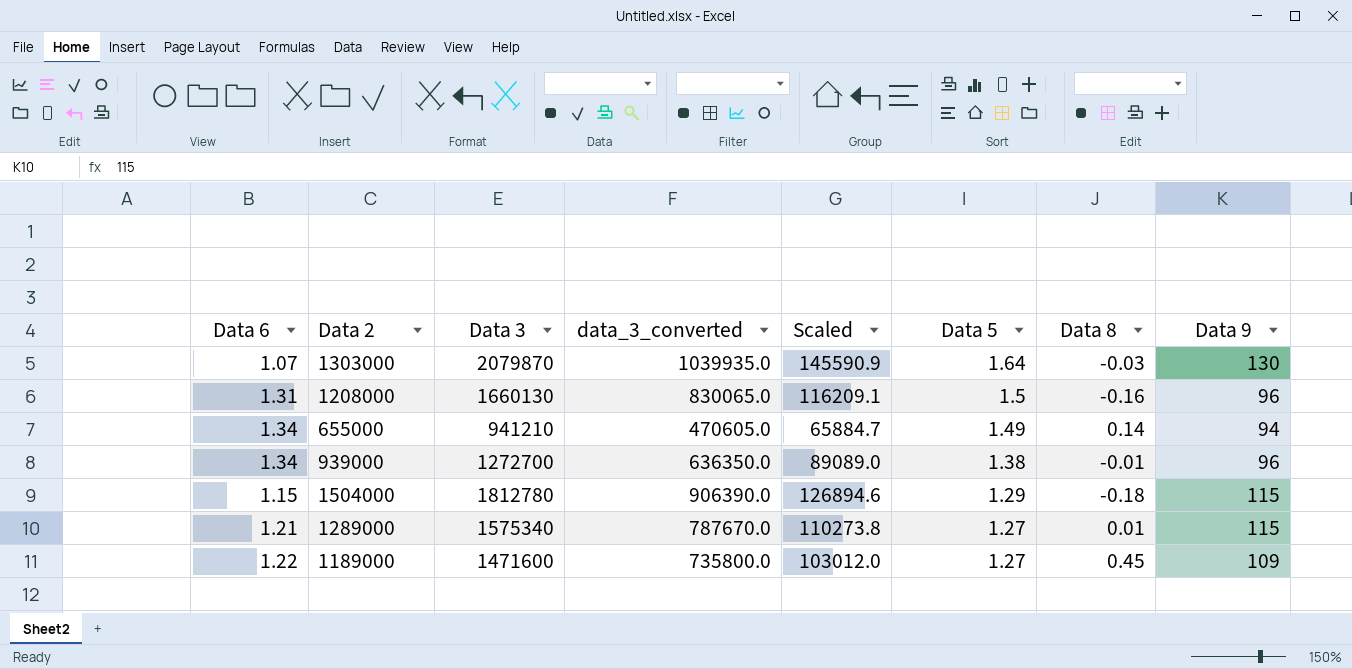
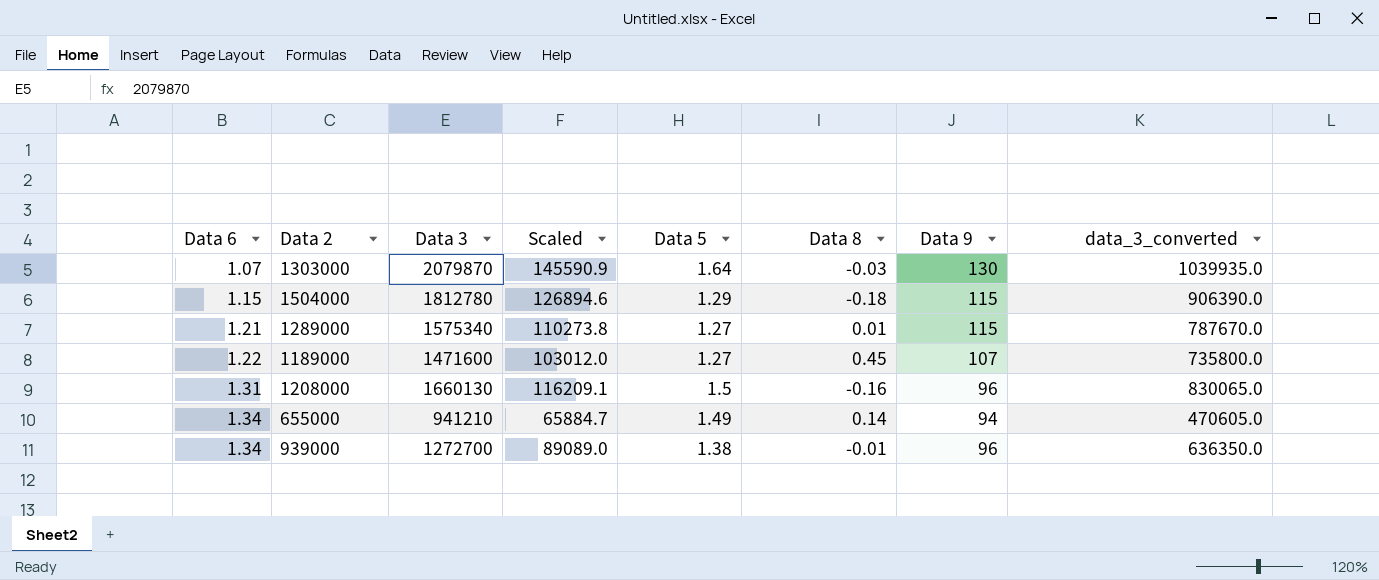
row order: Data 5 descending -> Data 6 ascending
column data_3_converted | position: 4 -> 8
1189000 | Data 9: 109 -> 107

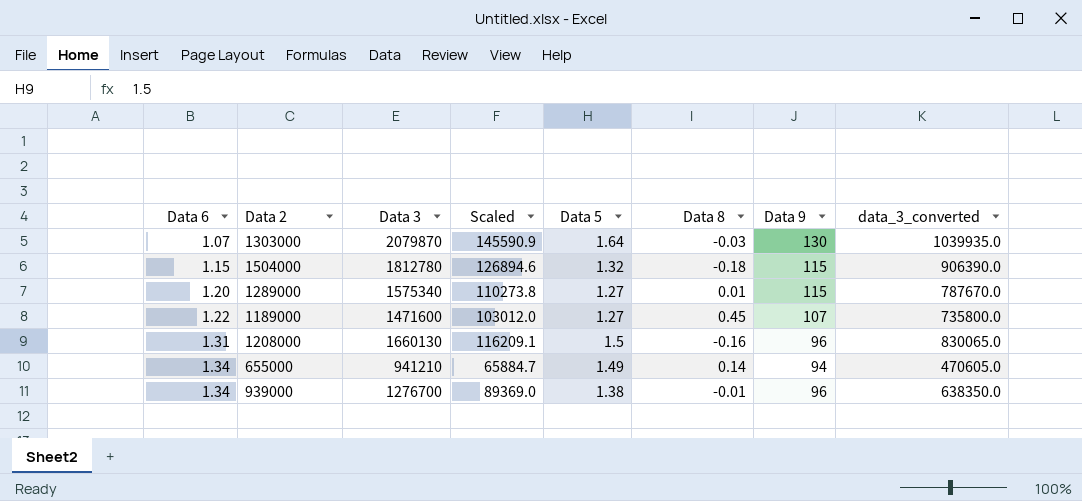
1504000 | Data 5: 1.29 -> 1.32
1289000 | Data 6: 1.21 -> 1.20
939000 | Data 3: 1272700 -> 1276700
939000 | Scaled: 89089.0 -> 89369.0
939000 | data_3_converted: 636350.0 -> 638350.0

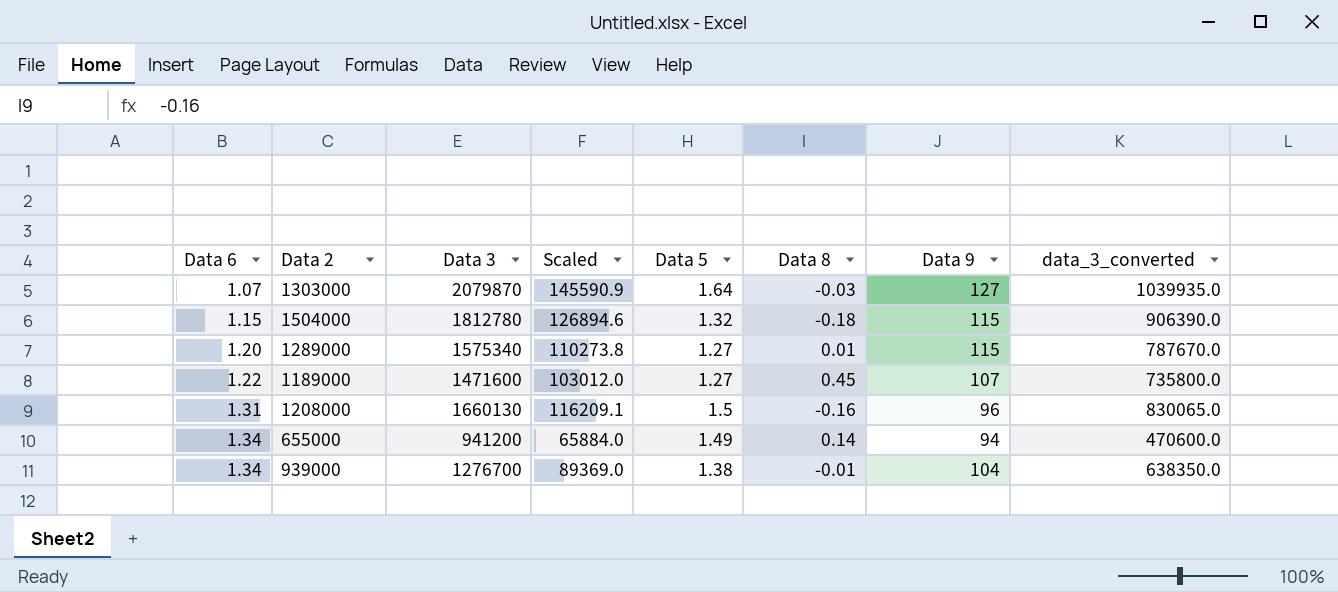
1303000 | Data 9: 130 -> 127
655000 | Data 3: 941210 -> 941200
655000 | Scaled: 65884.7 -> 65884.0
655000 | data_3_converted: 470605.0 -> 470600.0
939000 | Data 9: 96 -> 104

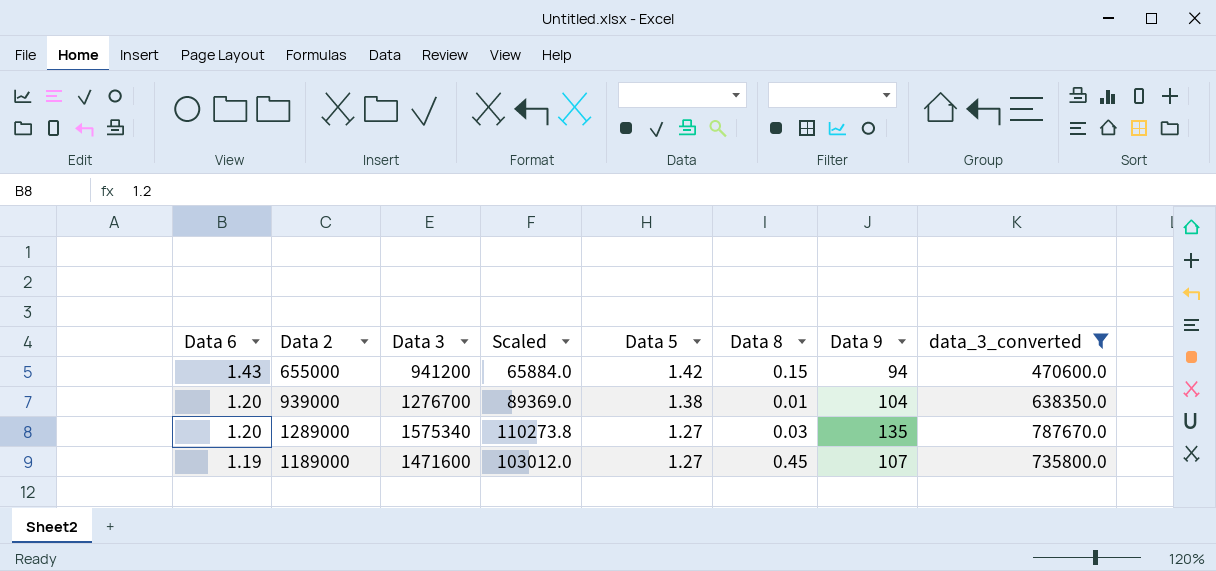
filter: none -> data_3_converted <= 787670.0
row order: Data 6 ascending -> Data 6 descending
655000 | Data 6: 1.34 -> 1.43
655000 | Data 5: 1.49 -> 1.42
655000 | Data 8: 0.14 -> 0.15
939000 | Data 6: 1.34 -> 1.20
939000 | Data 8: -0.01 -> 0.01
1289000 | Data 8: 0.01 -> 0.03
1289000 | Data 9: 115 -> 135
1189000 | Data 6: 1.22 -> 1.19

